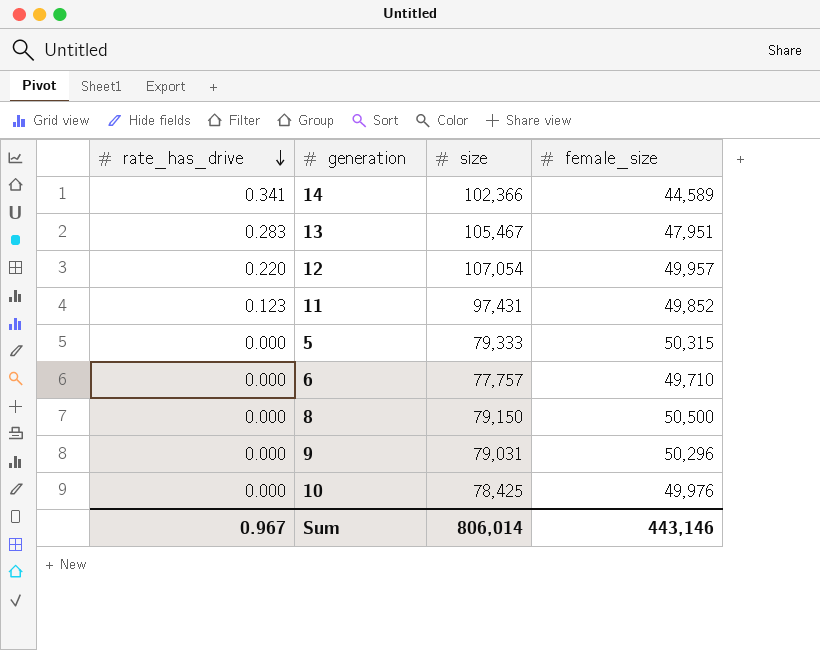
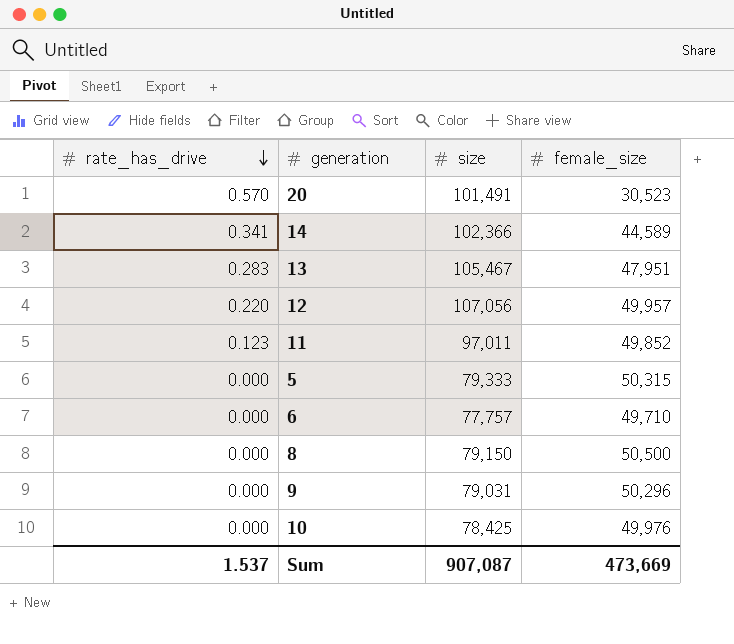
row 20: none -> 0.570 | 101,491 | 30,523
12 | size: 107,054 -> 107,056
11 | size: 97,431 -> 97,011
Sum | rate_has_drive: 0.967 -> 1.537
Sum | size: 806,014 -> 907,087
Sum | female_size: 443,146 -> 473,669

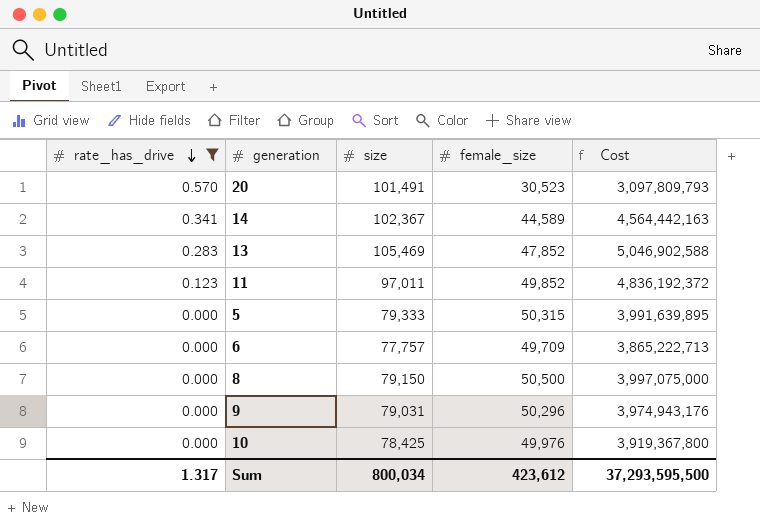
filter: none -> rate_has_drive != 0.220
column Cost | formula: none -> [size] * [female_size]
14 | size: 102,366 -> 102,367
13 | size: 105,467 -> 105,469
13 | female_size: 47,951 -> 47,852
6 | female_size: 49,710 -> 49,709
Sum | rate_has_drive: 1.537 -> 1.317
Sum | size: 907,087 -> 800,034
Sum | female_size: 473,669 -> 423,612

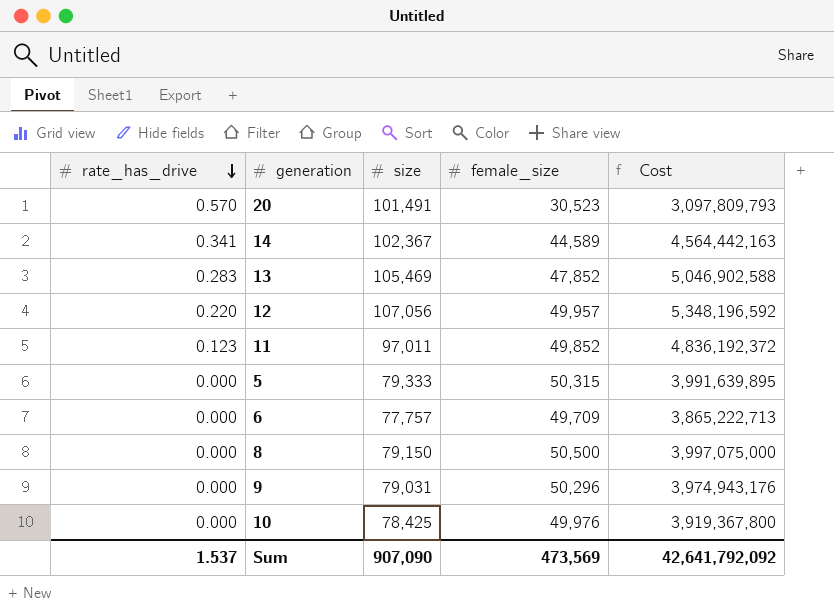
filter: rate_has_drive != 0.220 -> none
Sum | rate_has_drive: 1.317 -> 1.537
Sum | size: 800,034 -> 907,090
Sum | female_size: 423,612 -> 473,569
Sum | Cost: 37,293,595,500 -> 42,641,792,092

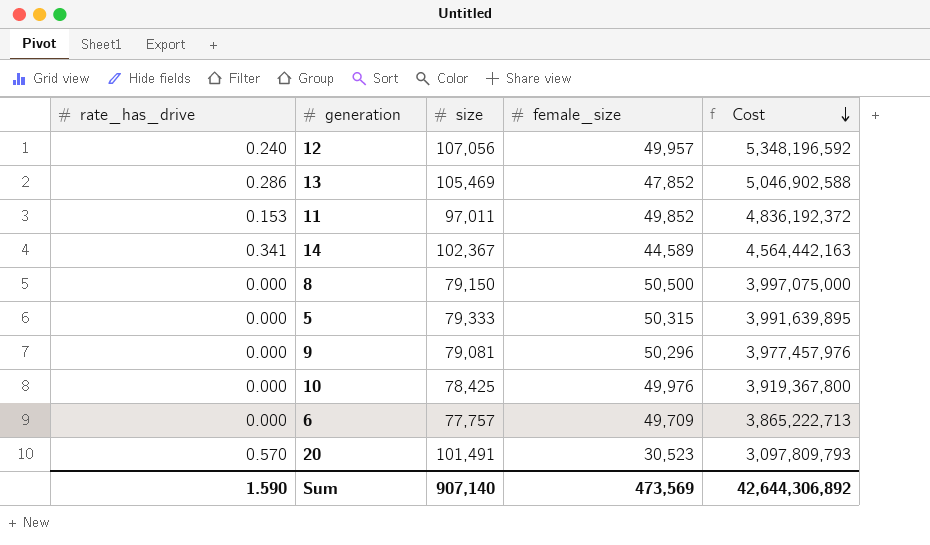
row order: rate_has_drive descending -> Cost descending
12 | rate_has_drive: 0.220 -> 0.240
13 | rate_has_drive: 0.283 -> 0.286
11 | rate_has_drive: 0.123 -> 0.153
9 | size: 79,031 -> 79,081
9 | Cost: 3,974,943,176 -> 3,977,457,976
Sum | rate_has_drive: 1.537 -> 1.590
Sum | size: 907,090 -> 907,140
Sum | Cost: 42,641,792,092 -> 42,644,306,892

